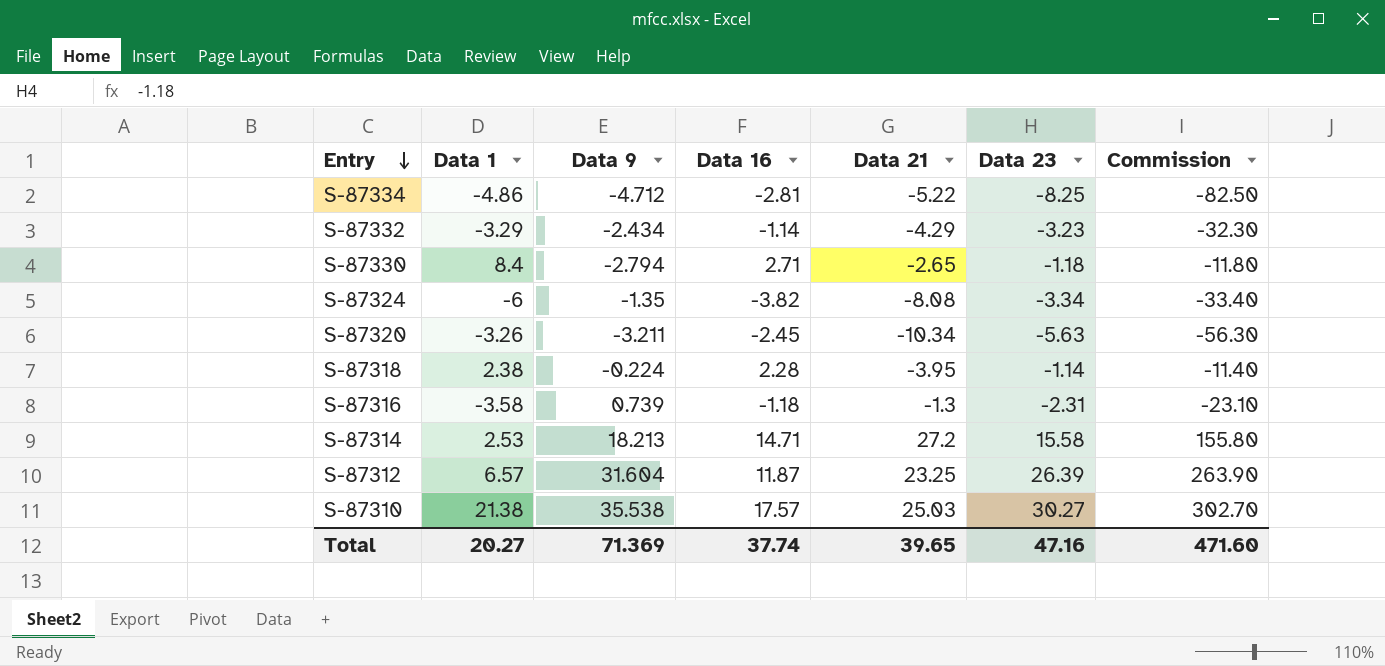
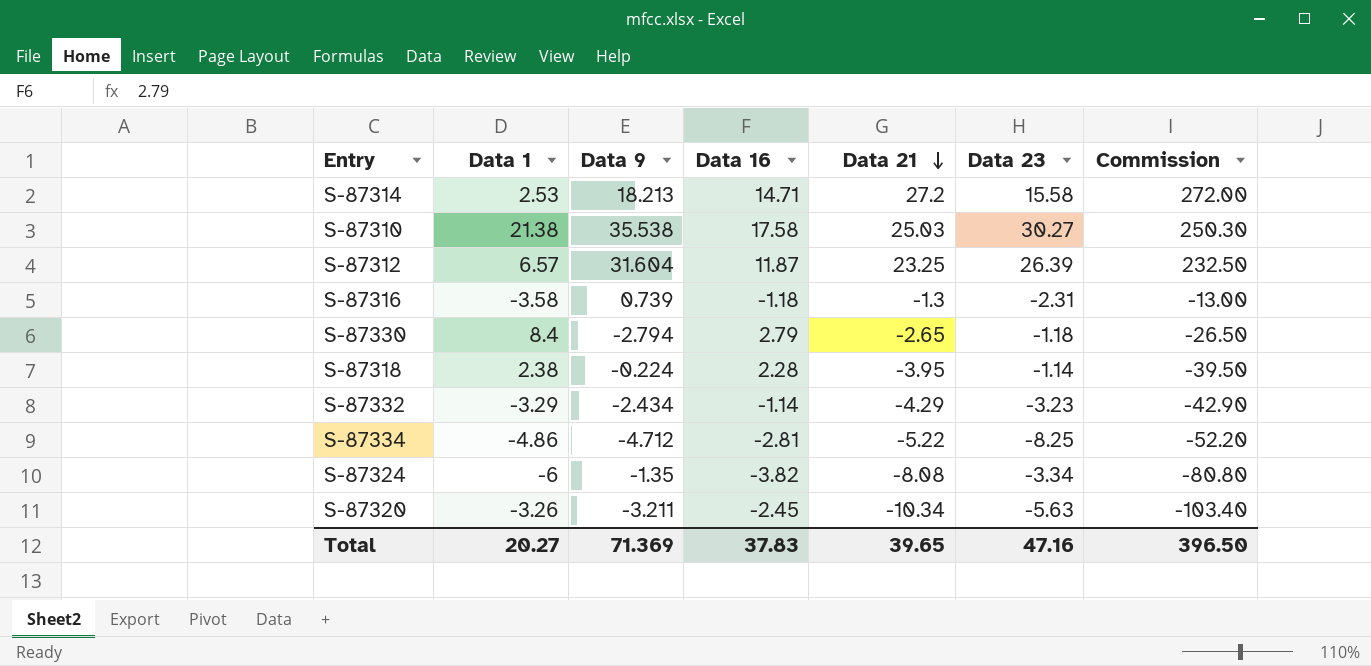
row order: Entry descending -> Data 21 descending
column Commission | formula: [Data 23] * 10 -> [Data 21] * 10
S-87310 | Data 16: 17.57 -> 17.58
S-87330 | Data 16: 2.71 -> 2.79
Total | Data 16: 37.74 -> 37.83
Total | Commission: 471.60 -> 396.50

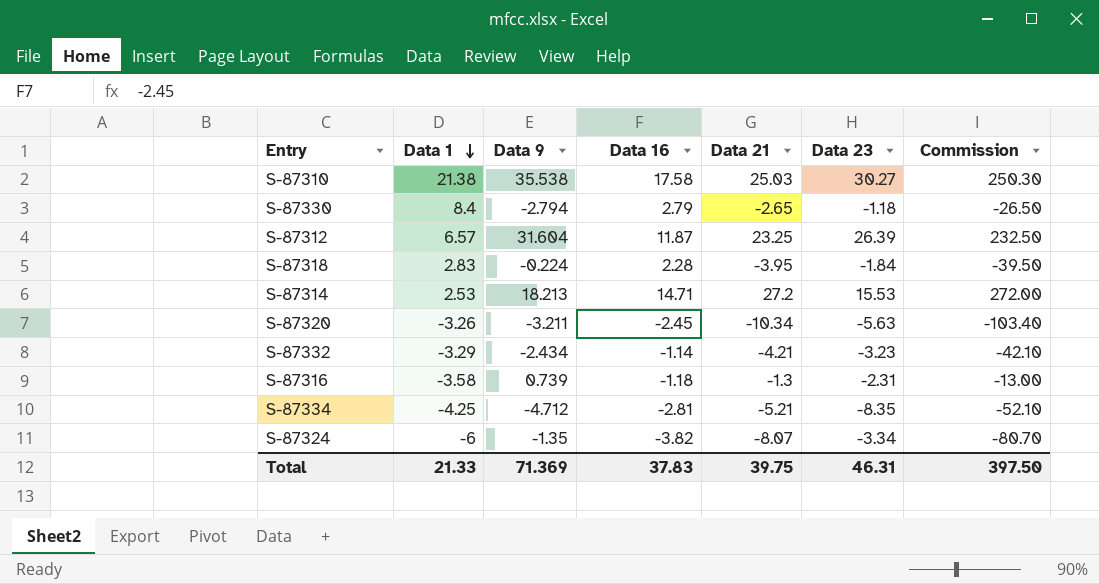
row order: Data 21 descending -> Data 1 descending
S-87318 | Data 1: 2.38 -> 2.83
S-87318 | Data 23: -1.14 -> -1.84
S-87314 | Data 23: 15.58 -> 15.53
S-87332 | Data 21: -4.29 -> -4.21
S-87332 | Commission: -42.90 -> -42.10
S-87334 | Data 1: -4.86 -> -4.25
S-87334 | Data 21: -5.22 -> -5.21
S-87334 | Data 23: -8.25 -> -8.35
S-87334 | Commission: -52.20 -> -52.10
S-87324 | Data 21: -8.08 -> -8.07
S-87324 | Commission: -80.80 -> -80.70
Total | Data 1: 20.27 -> 21.33
Total | Data 21: 39.65 -> 39.75
Total | Data 23: 47.16 -> 46.31
Total | Commission: 396.50 -> 397.50

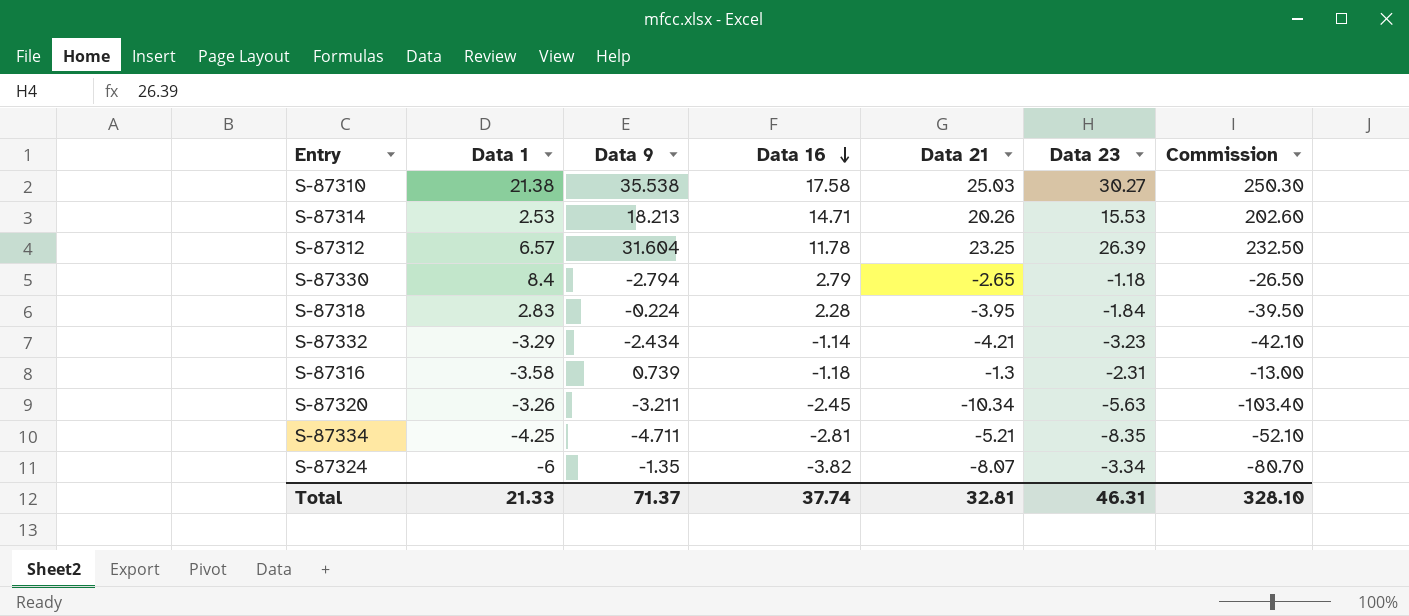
row order: Data 1 descending -> Data 16 descending
S-87314 | Data 21: 27.2 -> 20.26
S-87314 | Commission: 272.00 -> 202.60
S-87312 | Data 16: 11.87 -> 11.78
S-87334 | Data 9: -4.712 -> -4.711
Total | Data 9: 71.369 -> 71.37
Total | Data 16: 37.83 -> 37.74
Total | Data 21: 39.75 -> 32.81
Total | Commission: 397.50 -> 328.10

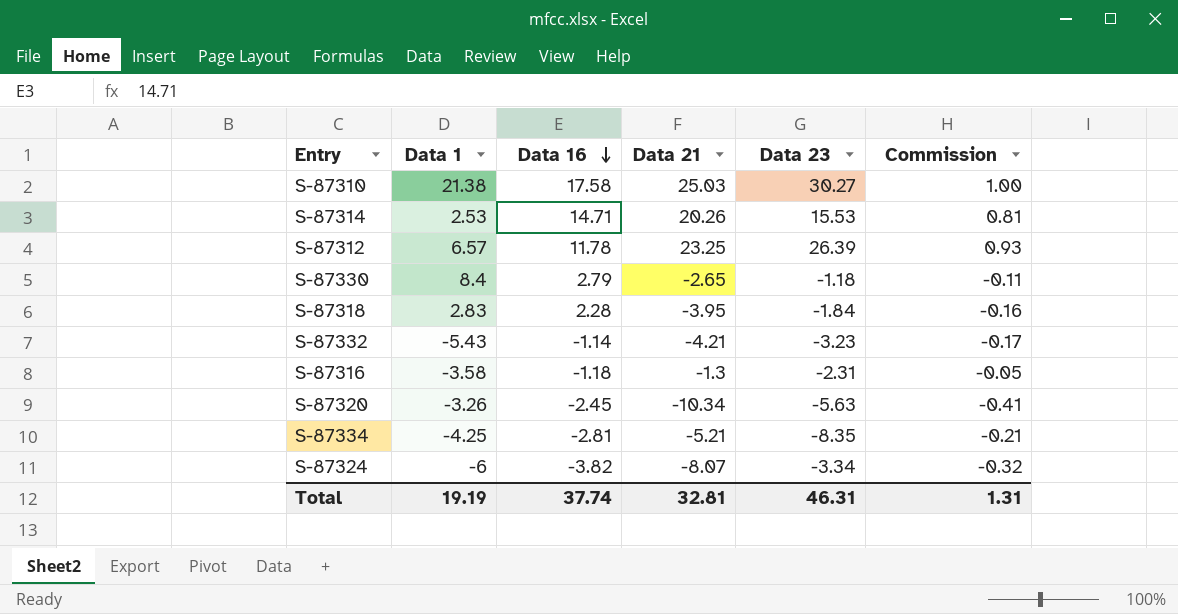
column Data 9 | position: 3 -> none
column Commission | formula: [Data 21] * 10 -> [Data 21] * 0.04
S-87332 | Data 1: -3.29 -> -5.43
Total | Data 1: 21.33 -> 19.19
Total | Commission: 328.10 -> 1.31

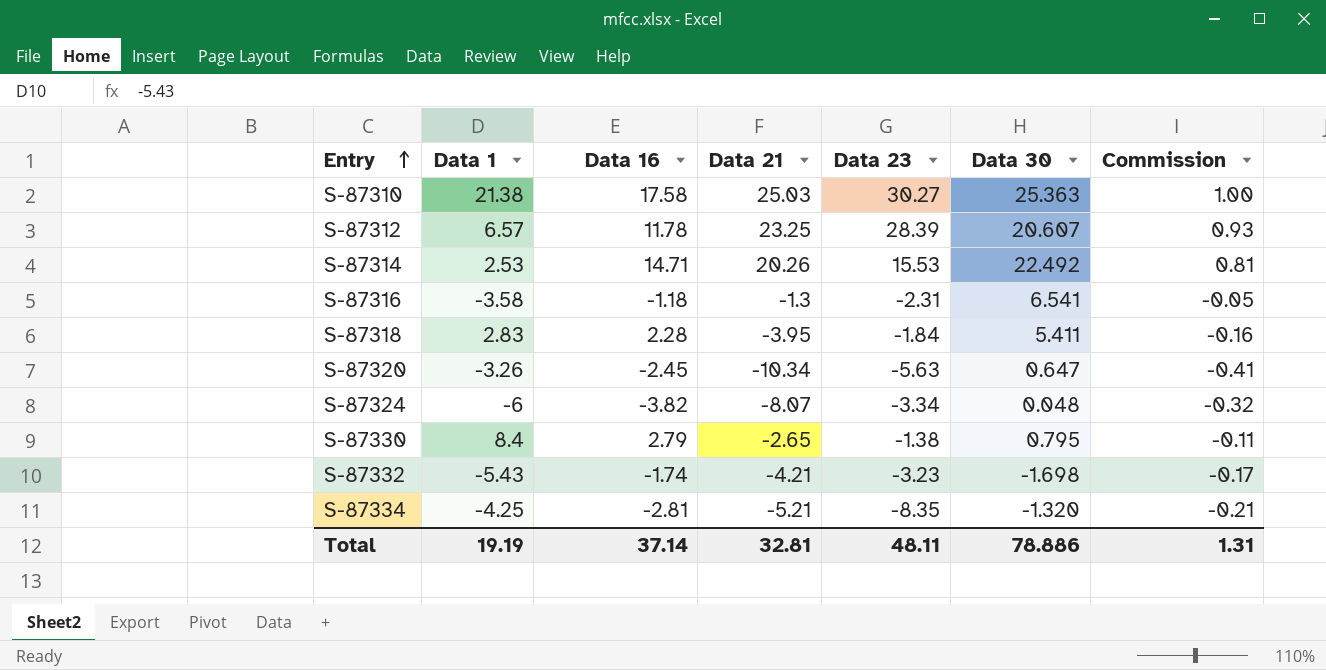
row order: Data 16 descending -> Entry ascending
column Data 30 | position: none -> 6
S-87312 | Data 23: 26.39 -> 28.39
S-87330 | Data 23: -1.18 -> -1.38
S-87332 | Data 16: -1.14 -> -1.74
Total | Data 16: 37.74 -> 37.14
Total | Data 23: 46.31 -> 48.11

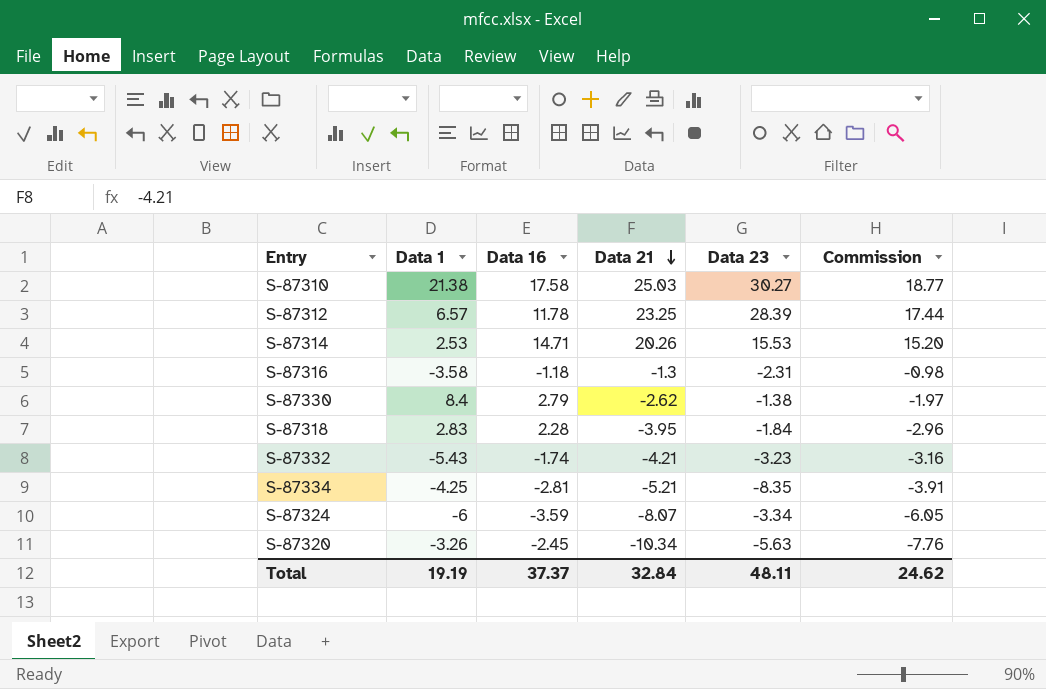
row order: Entry ascending -> Data 21 descending
column Data 30 | position: 6 -> none
column Commission | formula: [Data 21] * 0.04 -> [Data 21] * 0.75
S-87330 | Data 21: -2.65 -> -2.62
S-87324 | Data 16: -3.82 -> -3.59
Total | Data 16: 37.14 -> 37.37
Total | Data 21: 32.81 -> 32.84
Total | Commission: 1.31 -> 24.62

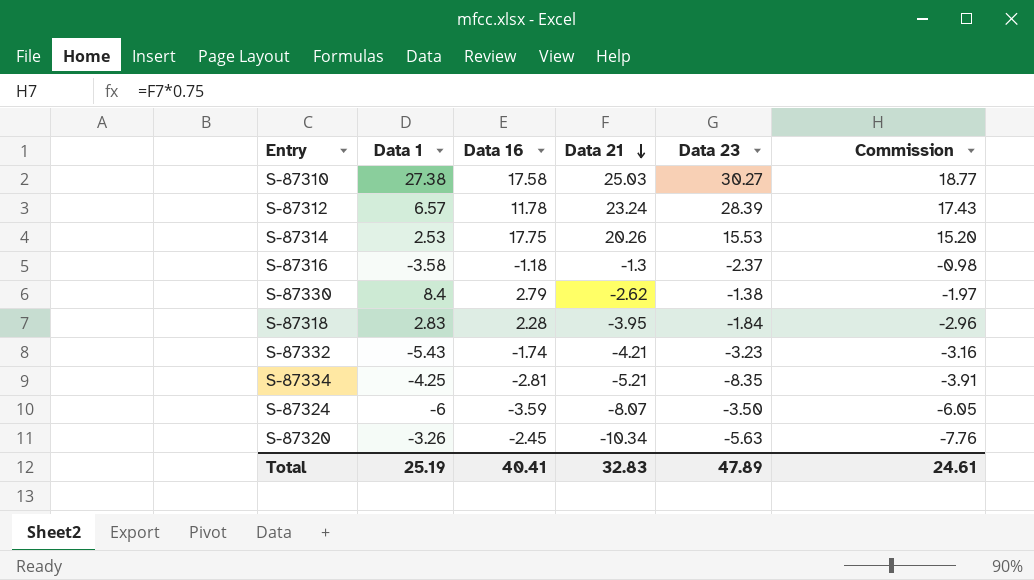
S-87310 | Data 1: 21.38 -> 27.38
S-87312 | Data 21: 23.25 -> 23.24
S-87312 | Commission: 17.44 -> 17.43
S-87314 | Data 16: 14.71 -> 17.75
S-87316 | Data 23: -2.31 -> -2.37
S-87324 | Data 23: -3.34 -> -3.50
Total | Data 1: 19.19 -> 25.19
Total | Data 16: 37.37 -> 40.41
Total | Data 21: 32.84 -> 32.83
Total | Data 23: 48.11 -> 47.89
Total | Commission: 24.62 -> 24.61

